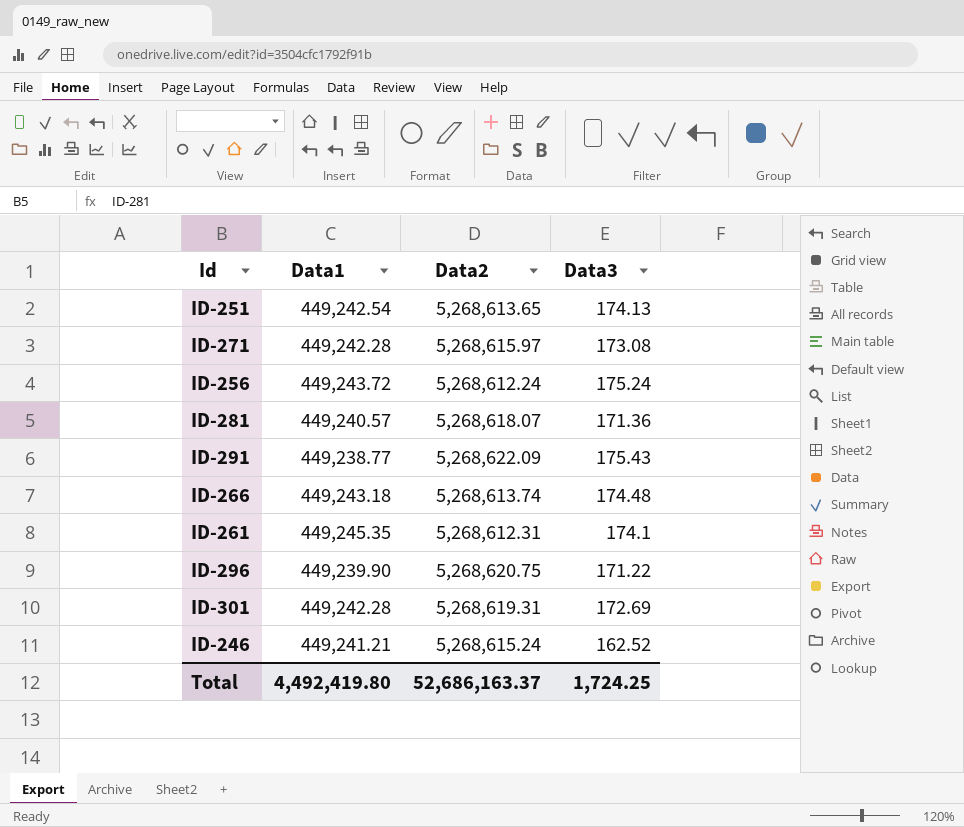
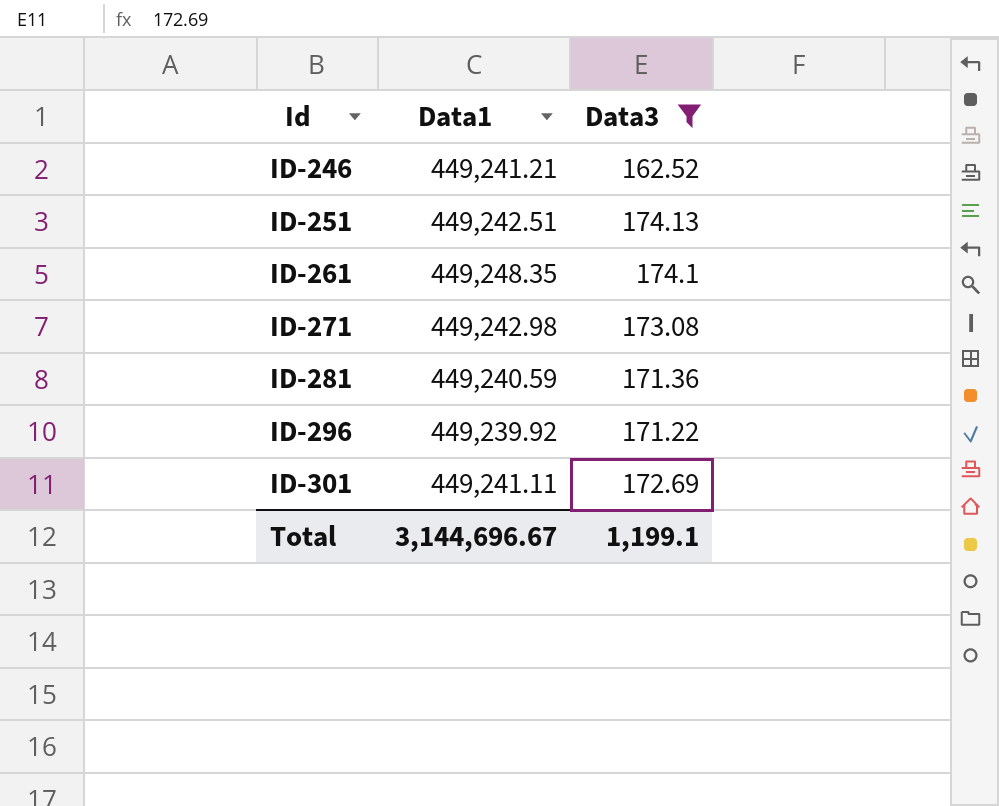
filter: none -> Data3 <= 174.13
row order: none -> Id ascending
column Data2 | position: 3 -> none
ID-251 | Data1: 449,242.54 -> 449,242.51
ID-261 | Data1: 449,245.35 -> 449,248.35
ID-271 | Data1: 449,242.28 -> 449,242.98
ID-281 | Data1: 449,240.57 -> 449,240.59
ID-296 | Data1: 449,239.90 -> 449,239.92
ID-301 | Data1: 449,242.28 -> 449,241.11
Total | Data1: 4,492,419.80 -> 3,144,696.67
Total | Data3: 1,724.25 -> 1,199.1

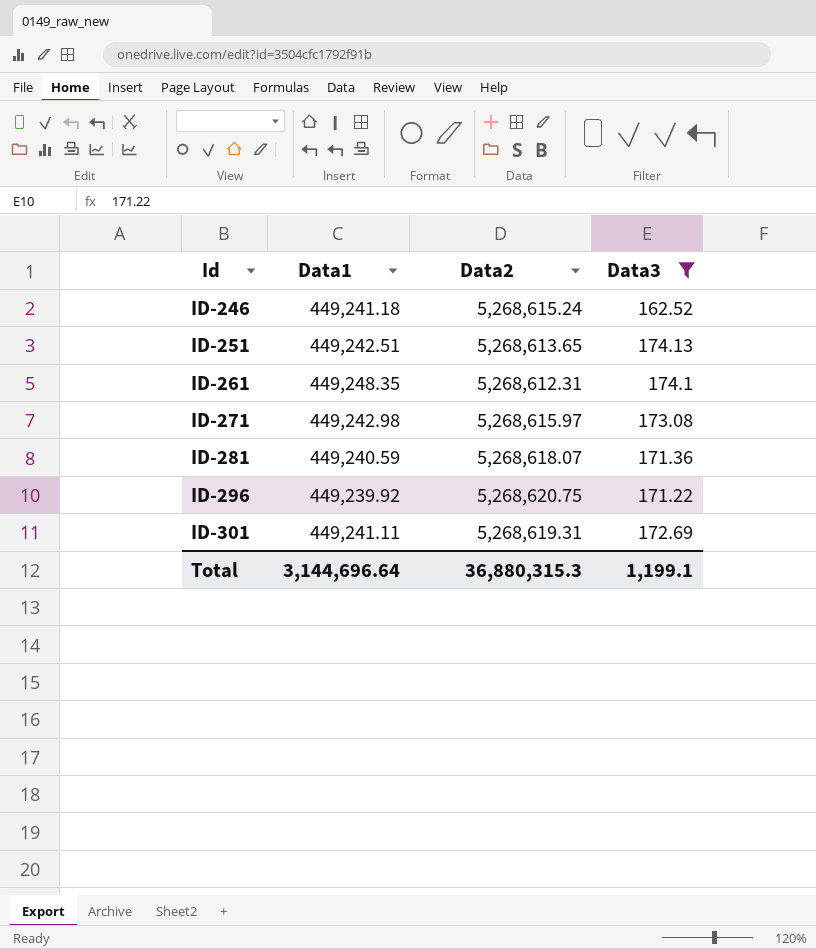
column Data2 | position: none -> 3
ID-246 | Data1: 449,241.21 -> 449,241.18
Total | Data1: 3,144,696.67 -> 3,144,696.64

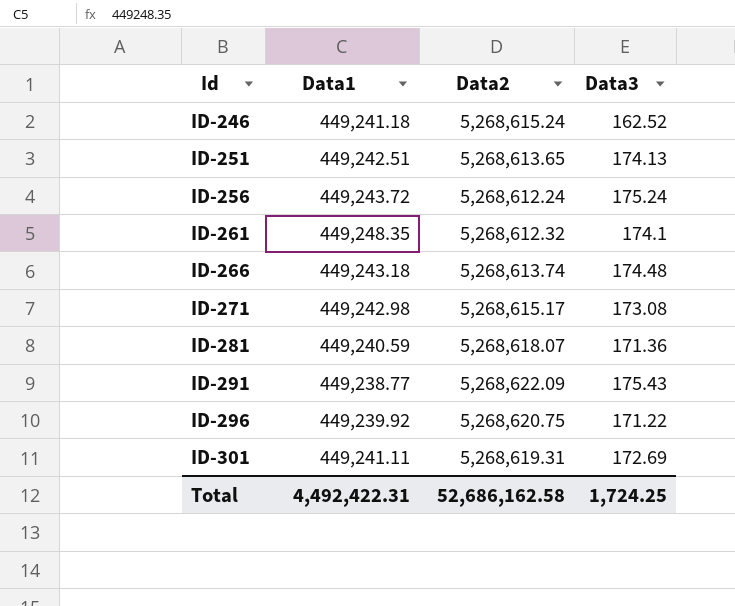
filter: Data3 <= 174.13 -> none
ID-261 | Data2: 5,268,612.31 -> 5,268,612.32
ID-271 | Data2: 5,268,615.97 -> 5,268,615.17
Total | Data1: 3,144,696.64 -> 4,492,422.31
Total | Data2: 36,880,315.3 -> 52,686,162.58
Total | Data3: 1,199.1 -> 1,724.25

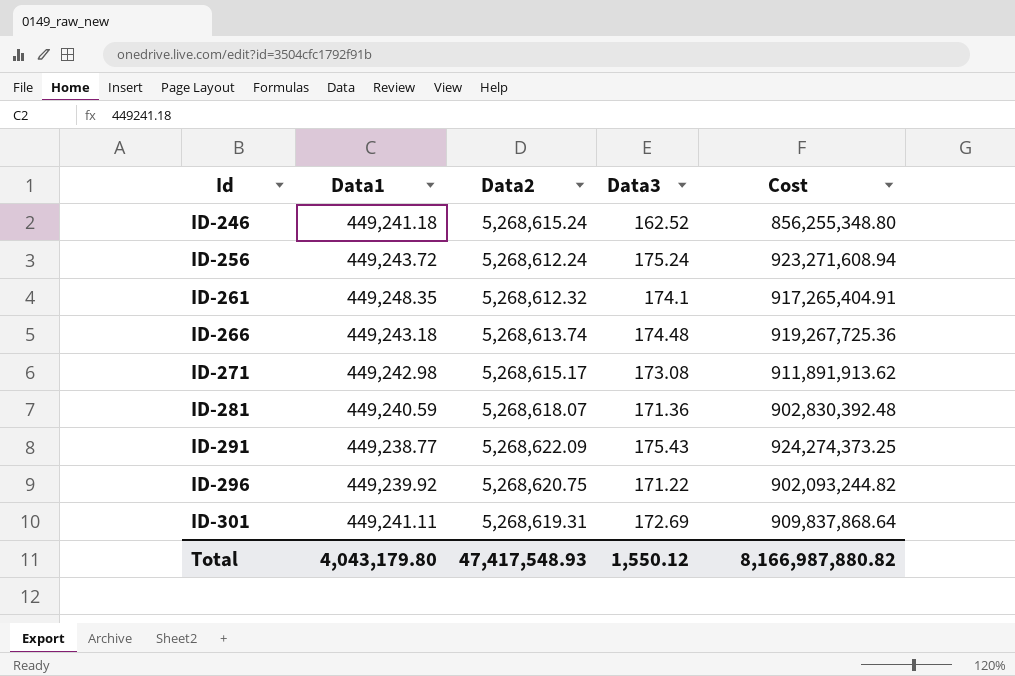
column Cost | formula: none -> [Data2] * [Data3]
row ID-251: 449,242.51 | 5,268,613.65 | 174.13 -> none
Total | Data1: 4,492,422.31 -> 4,043,179.80
Total | Data2: 52,686,162.58 -> 47,417,548.93
Total | Data3: 1,724.25 -> 1,550.12

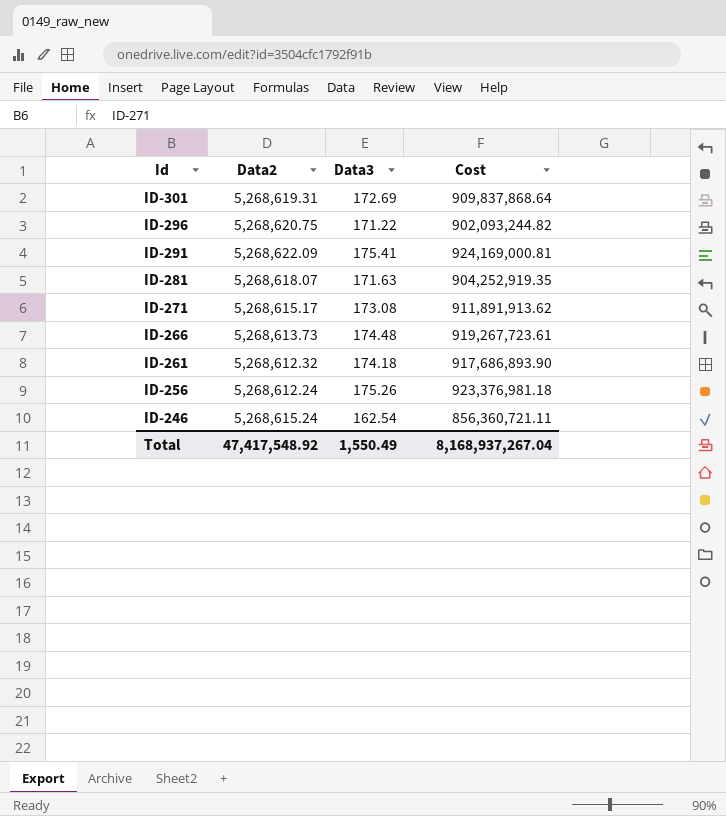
row order: Id ascending -> Id descending
column Data1 | position: 2 -> none
ID-291 | Data3: 175.43 -> 175.41
ID-291 | Cost: 924,274,373.25 -> 924,169,000.81
ID-281 | Data3: 171.36 -> 171.63
ID-281 | Cost: 902,830,392.48 -> 904,252,919.35
ID-266 | Data2: 5,268,613.74 -> 5,268,613.73
ID-266 | Cost: 919,267,725.36 -> 919,267,723.61
ID-261 | Data3: 174.1 -> 174.18
ID-261 | Cost: 917,265,404.91 -> 917,686,893.90
ID-256 | Data3: 175.24 -> 175.26
ID-256 | Cost: 923,271,608.94 -> 923,376,981.18
ID-246 | Data3: 162.52 -> 162.54
ID-246 | Cost: 856,255,348.80 -> 856,360,721.11
Total | Data2: 47,417,548.93 -> 47,417,548.92
Total | Data3: 1,550.12 -> 1,550.49
Total | Cost: 8,166,987,880.82 -> 8,168,937,267.04

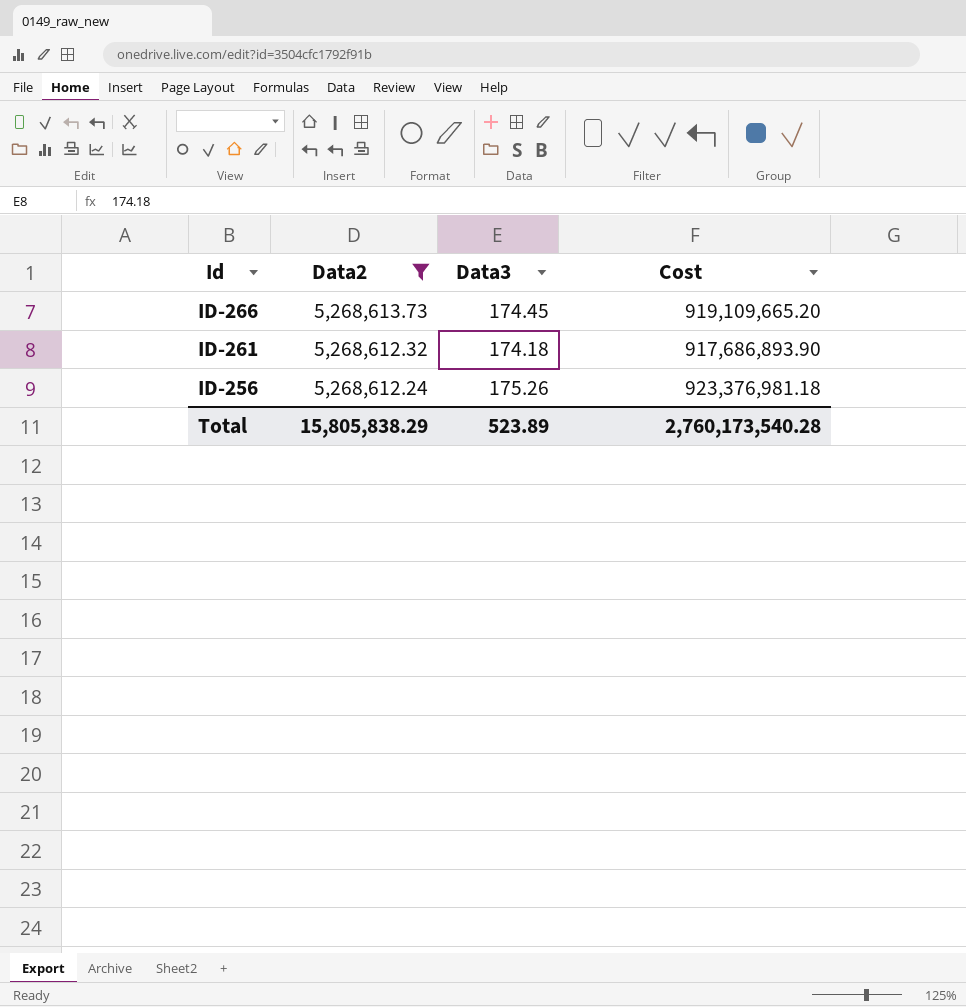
filter: none -> Data2 <= 5,268,613.73
ID-266 | Data3: 174.48 -> 174.45
ID-266 | Cost: 919,267,723.61 -> 919,109,665.20
Total | Data2: 47,417,548.92 -> 15,805,838.29
Total | Data3: 1,550.49 -> 523.89
Total | Cost: 8,168,937,267.04 -> 2,760,173,540.28

